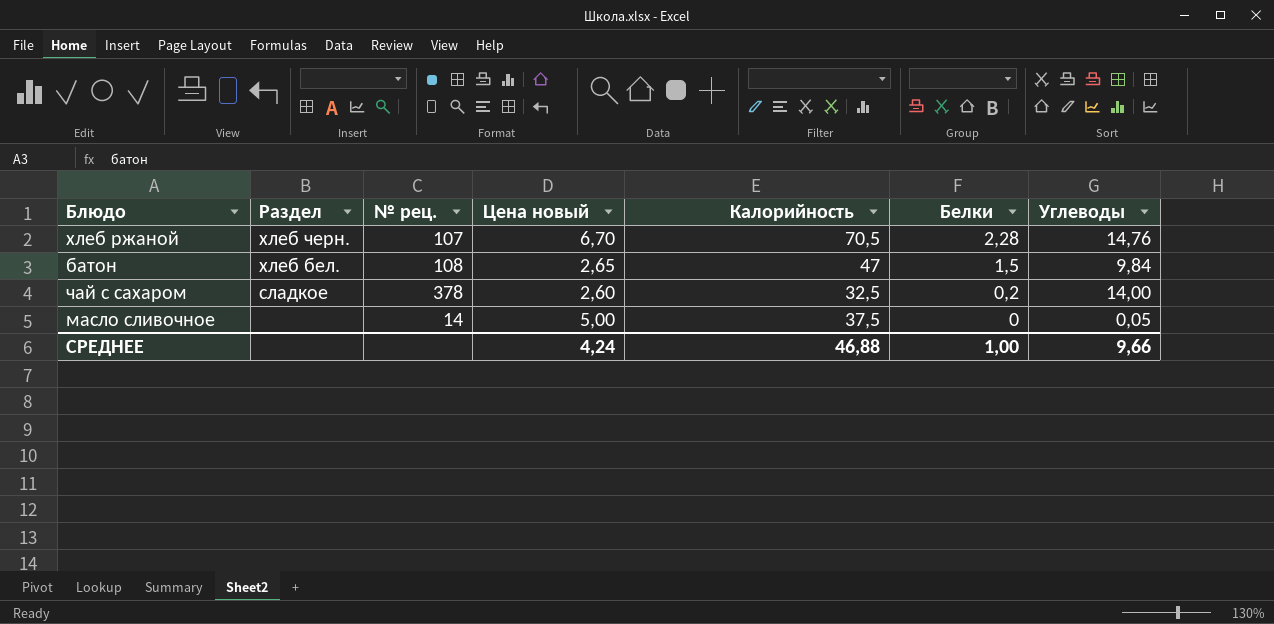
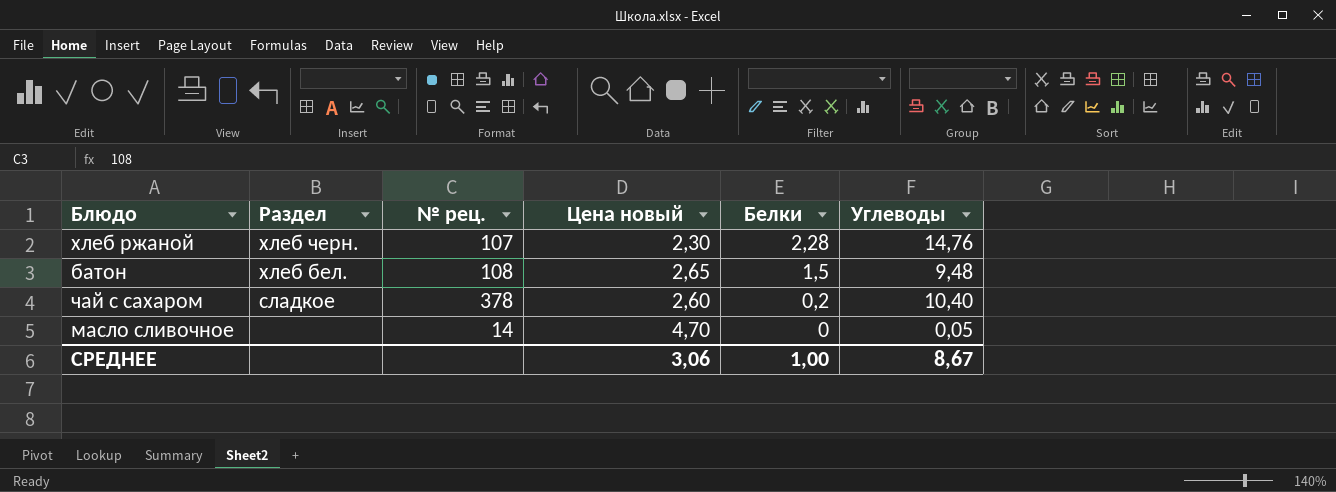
column Калорийность | position: 5 -> none
хлеб ржаной | Цена новый: 6,70 -> 2,30
батон | Углеводы: 9,84 -> 9,48
чай с сахаром | Углеводы: 14,00 -> 10,40
масло сливочное | Цена новый: 5,00 -> 4,70
СРЕДНЕЕ | Цена новый: 4,24 -> 3,06
СРЕДНЕЕ | Углеводы: 9,66 -> 8,67

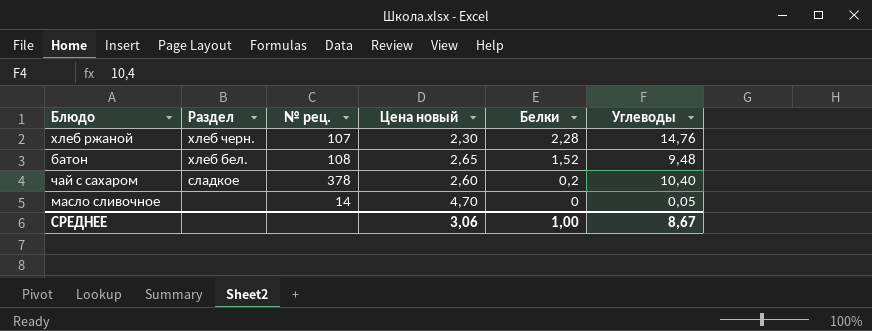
батон | Белки: 1,5 -> 1,52

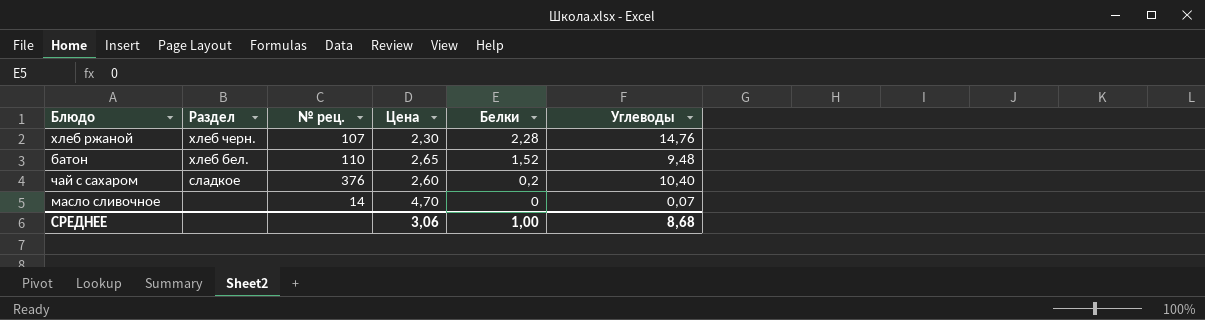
column name: Цена новый -> Цена
батон | № рец.: 108 -> 110
чай с сахаром | № рец.: 378 -> 376
масло сливочное | Углеводы: 0,05 -> 0,07
СРЕДНЕЕ | Углеводы: 8,67 -> 8,68

